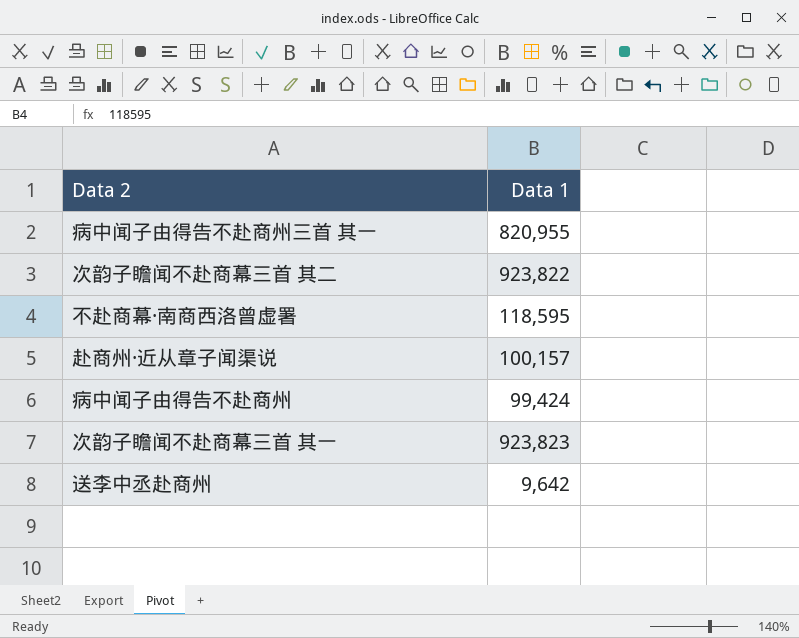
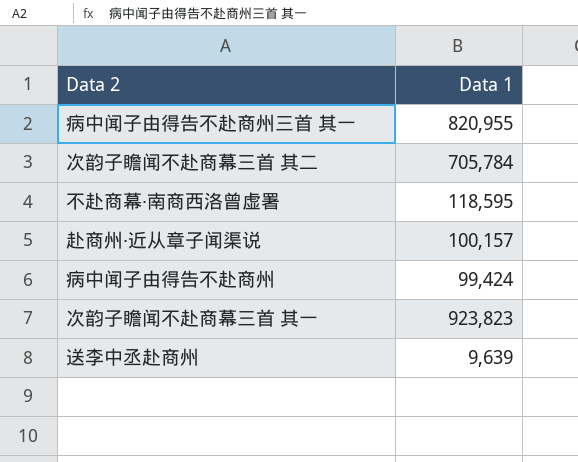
次韵子瞻闻不赴商幕三首 其二 | Data 1: 923,822 -> 705,784
送李中丞赴商州 | Data 1: 9,642 -> 9,639

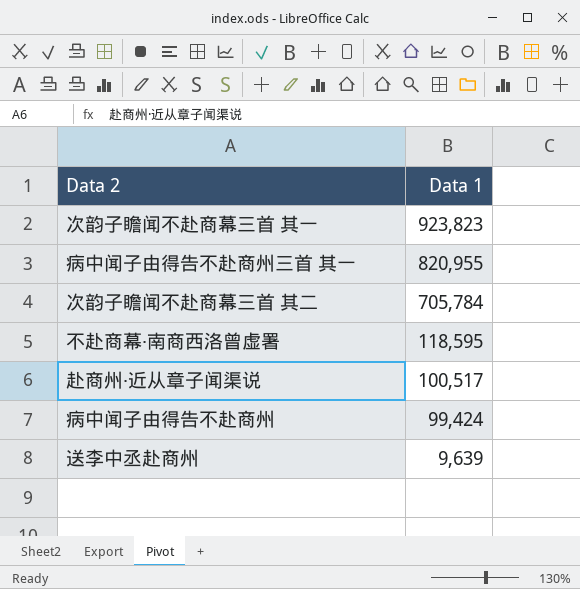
row order: none -> Data 1 descending
赴商州·近从章子闻渠说 | Data 1: 100,157 -> 100,517

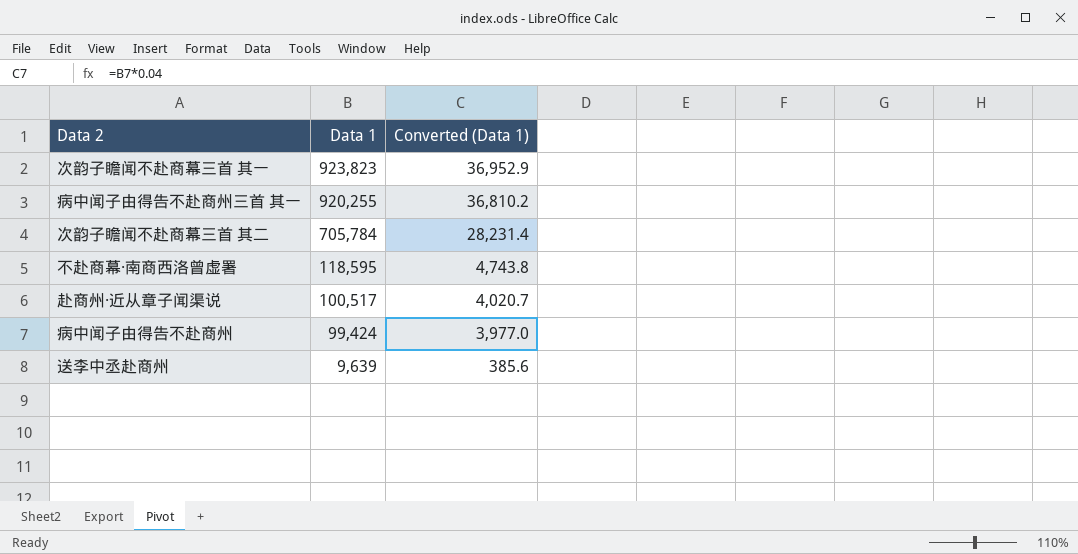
column Converted (Data 1) | formula: none -> [Data 1] * 0.04
病中闻子由得告不赴商州三首 其一 | Data 1: 820,955 -> 920,255

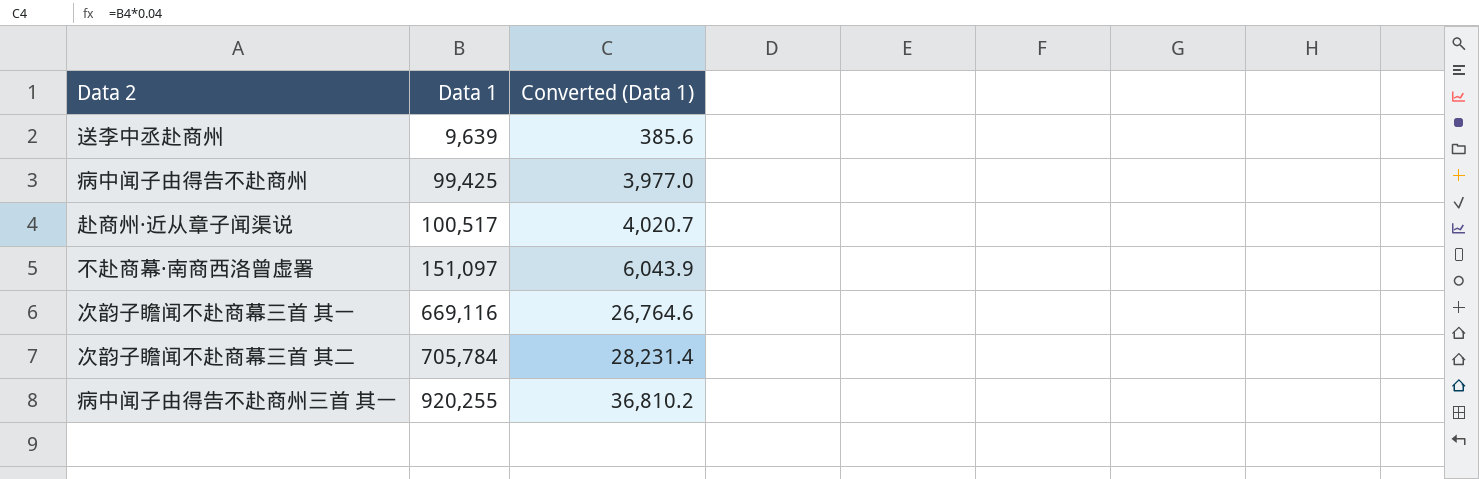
row order: Data 1 descending -> Data 1 ascending
病中闻子由得告不赴商州 | Data 1: 99,424 -> 99,425
不赴商幕·南商西洛曾虚署 | Data 1: 118,595 -> 151,097
不赴商幕·南商西洛曾虚署 | Converted (Data 1): 4,743.8 -> 6,043.9
次韵子瞻闻不赴商幕三首 其一 | Data 1: 923,823 -> 669,116
次韵子瞻闻不赴商幕三首 其一 | Converted (Data 1): 36,952.9 -> 26,764.6

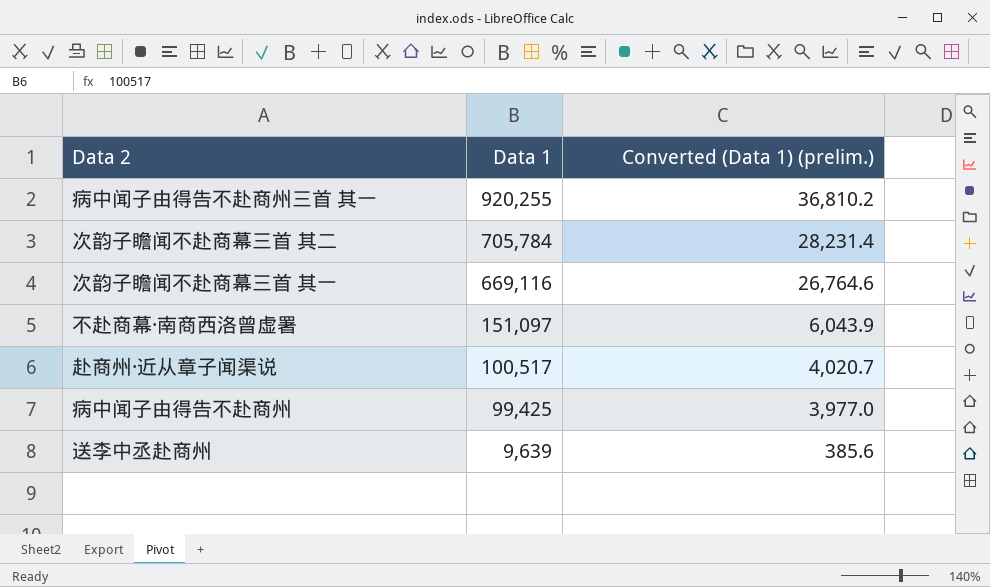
row order: Data 1 ascending -> Data 1 descending
column name: Converted (Data 1) -> Converted (Data 1) (prelim.)

